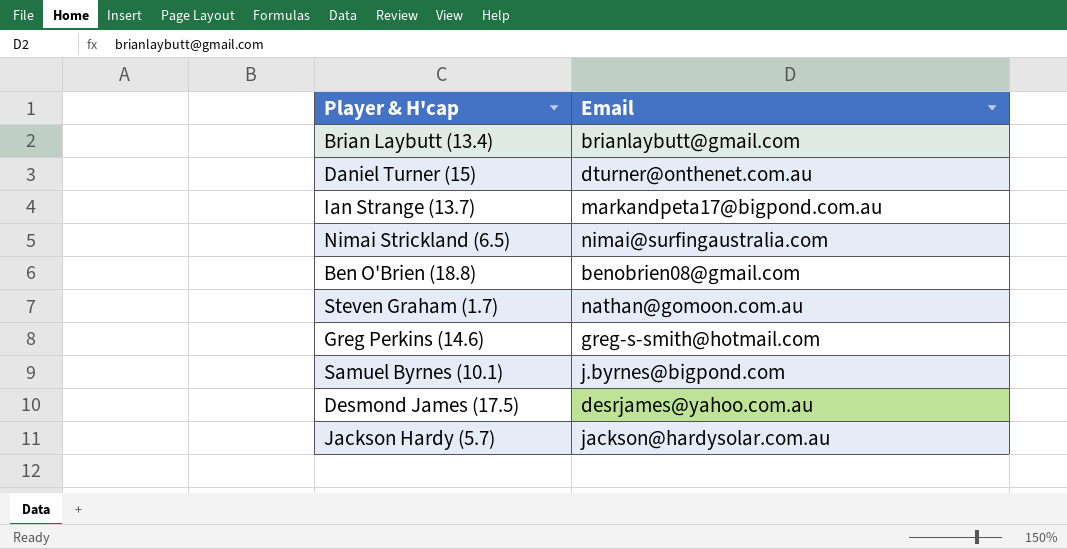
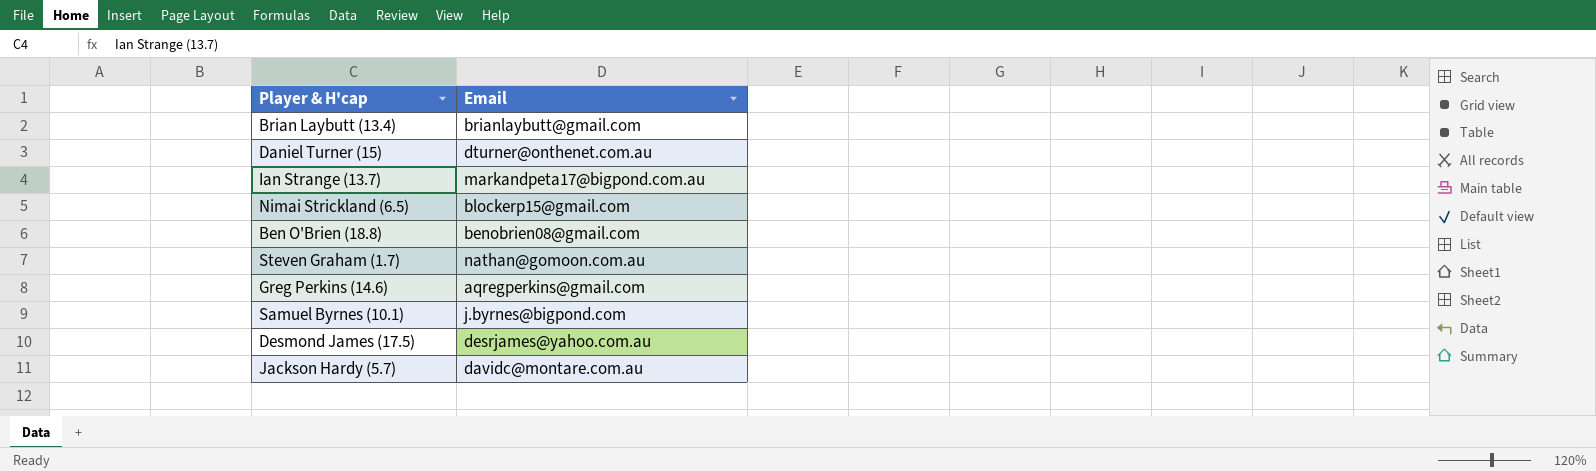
Nimai Strickland (6.5) | Email: nimai@surfingaustralia.com -> blockerp15@gmail.com
Greg Perkins (14.6) | Email: greg-s-smith@hotmail.com -> aqregperkins@gmail.com
Jackson Hardy (5.7) | Email: jackson@hardysolar.com.au -> davidc@montare.com.au

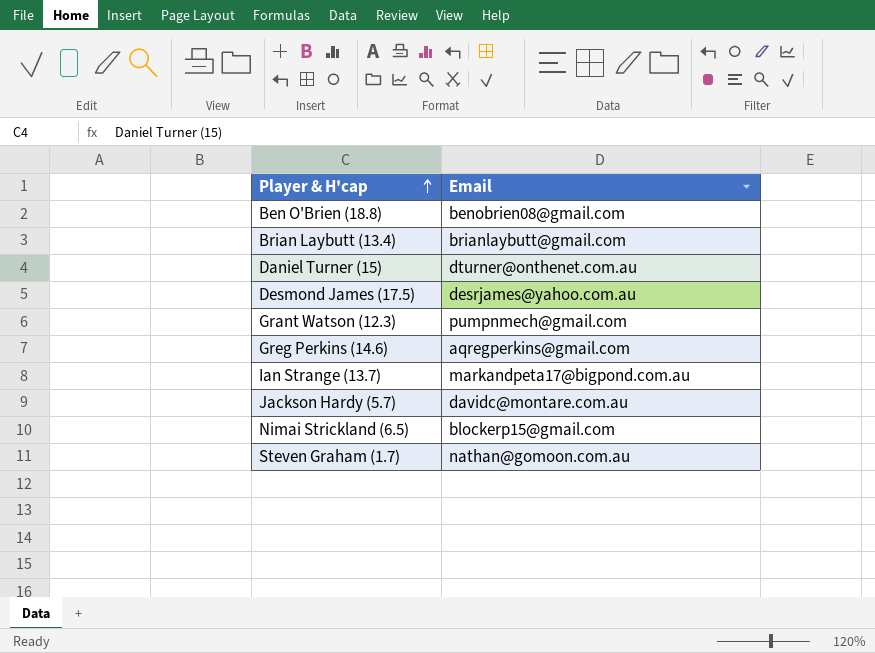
row order: none -> Player & H'cap ascending
row Samuel Byrnes (10.1): j.byrnes@bigpond.com -> none
row Grant Watson (12.3): none -> pumpnmech@gmail.com

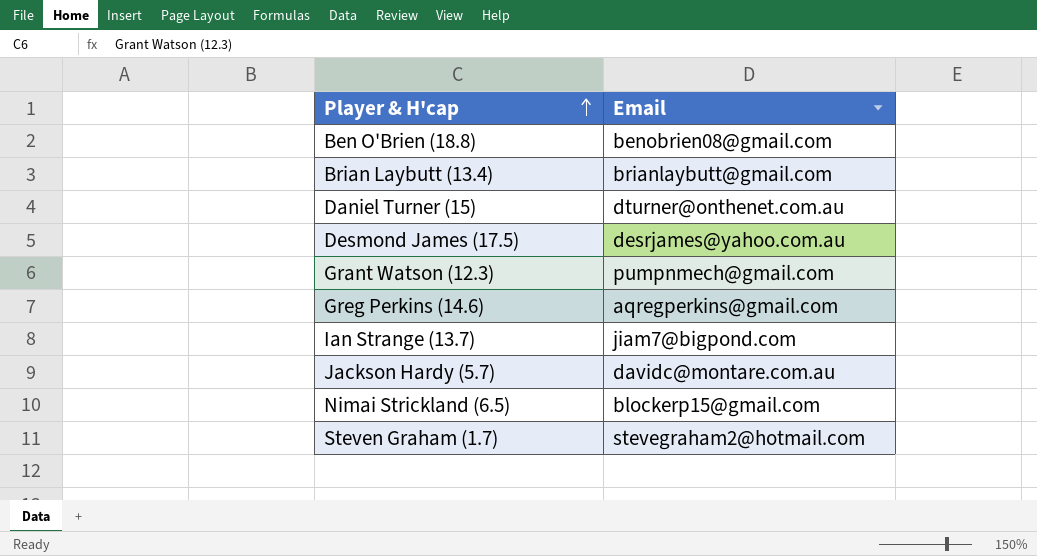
Ian Strange (13.7) | Email: markandpeta17@bigpond.com.au -> jiam7@bigpond.com
Steven Graham (1.7) | Email: nathan@gomoon.com.au -> stevegraham2@hotmail.com

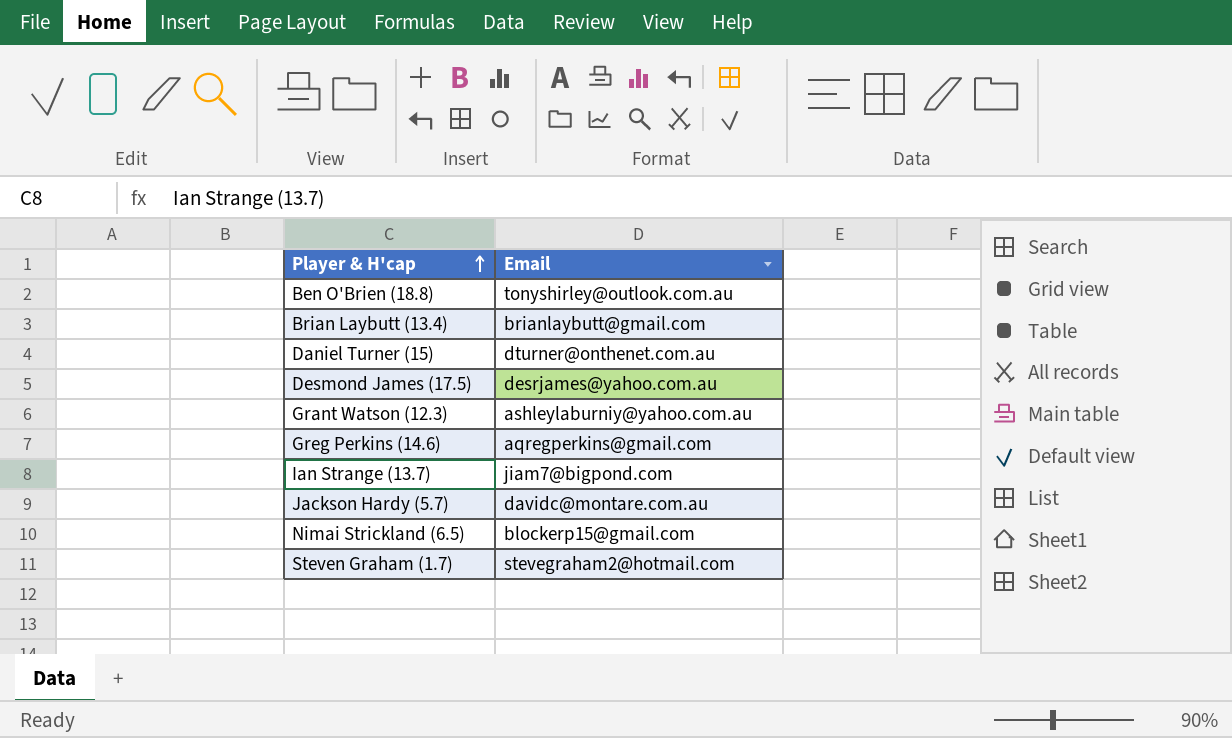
Ben O'Brien (18.8) | Email: benobrien08@gmail.com -> tonyshirley@outlook.com.au
Grant Watson (12.3) | Email: pumpnmech@gmail.com -> ashleylaburniy@yahoo.com.au

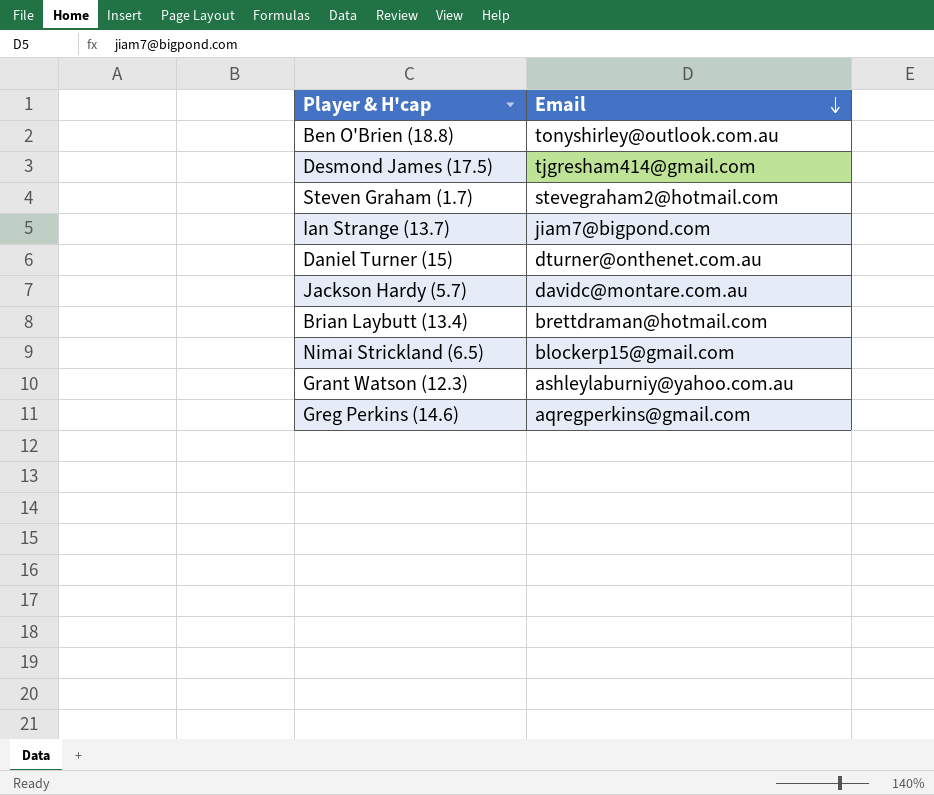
row order: Player & H'cap ascending -> Email descending
Desmond James (17.5) | Email: desrjames@yahoo.com.au -> tjgresham414@gmail.com
Brian Laybutt (13.4) | Email: brianlaybutt@gmail.com -> brettdraman@hotmail.com

